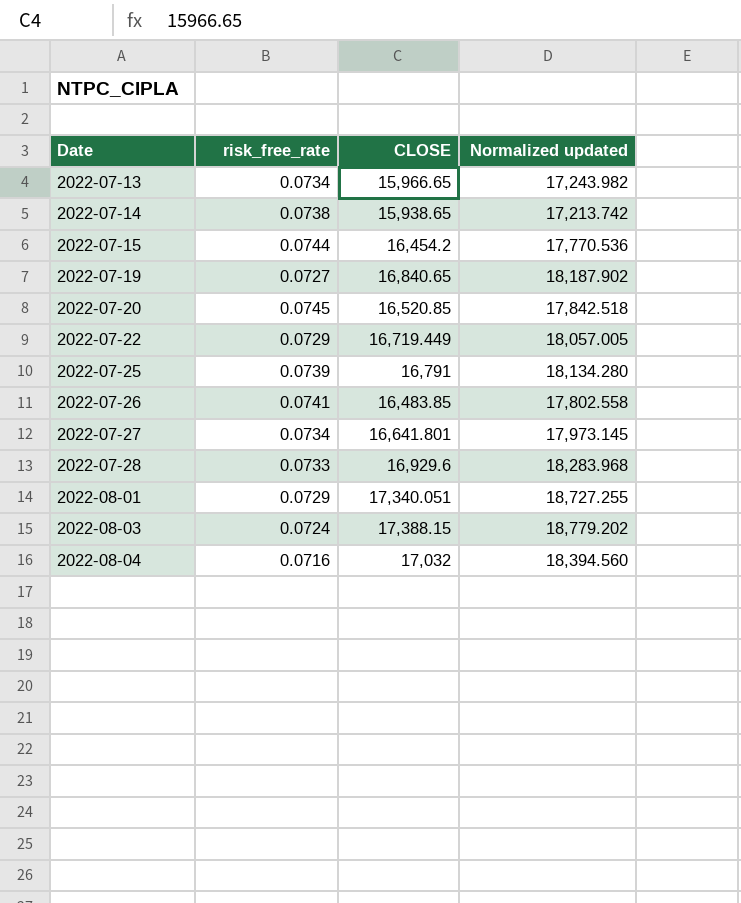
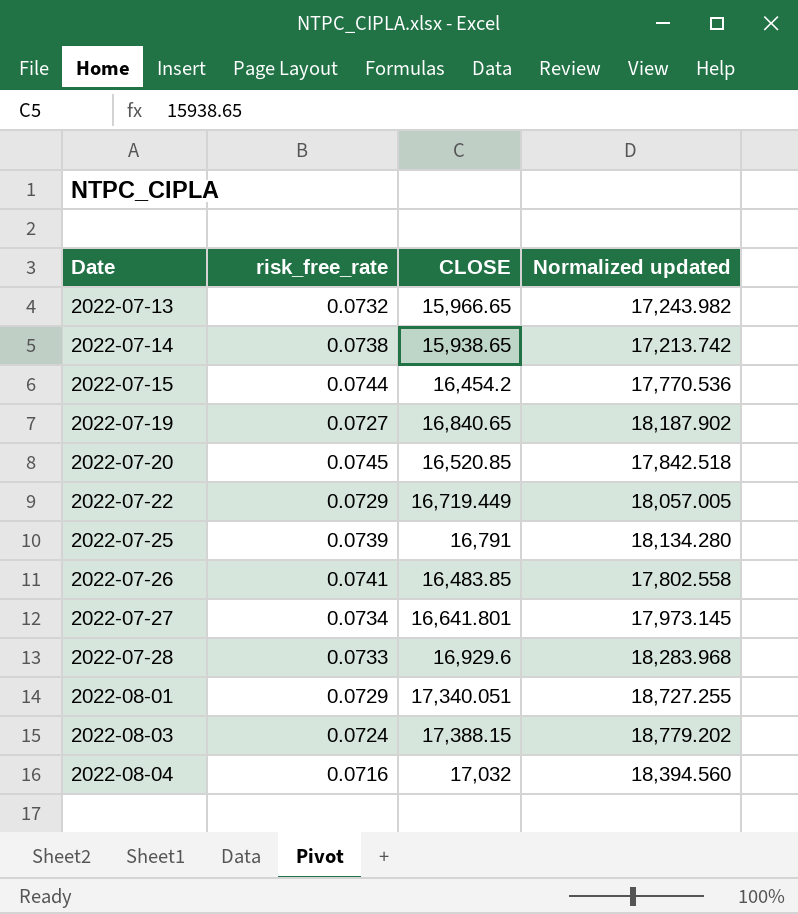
2022-07-13 | risk_free_rate: 0.0734 -> 0.0732

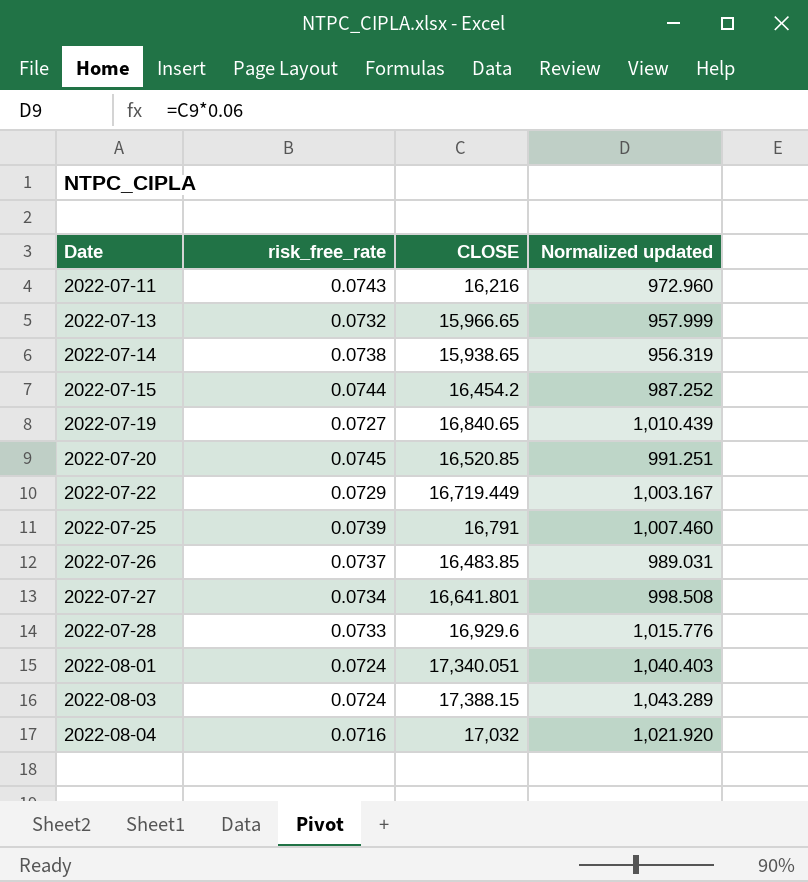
column Normalized updated | formula: [CLOSE] * 1.08 -> [CLOSE] * 0.06
row 2022-07-11: none -> 0.0743 | 16,216 | 972.960
2022-07-26 | risk_free_rate: 0.0741 -> 0.0737
2022-08-01 | risk_free_rate: 0.0729 -> 0.0724

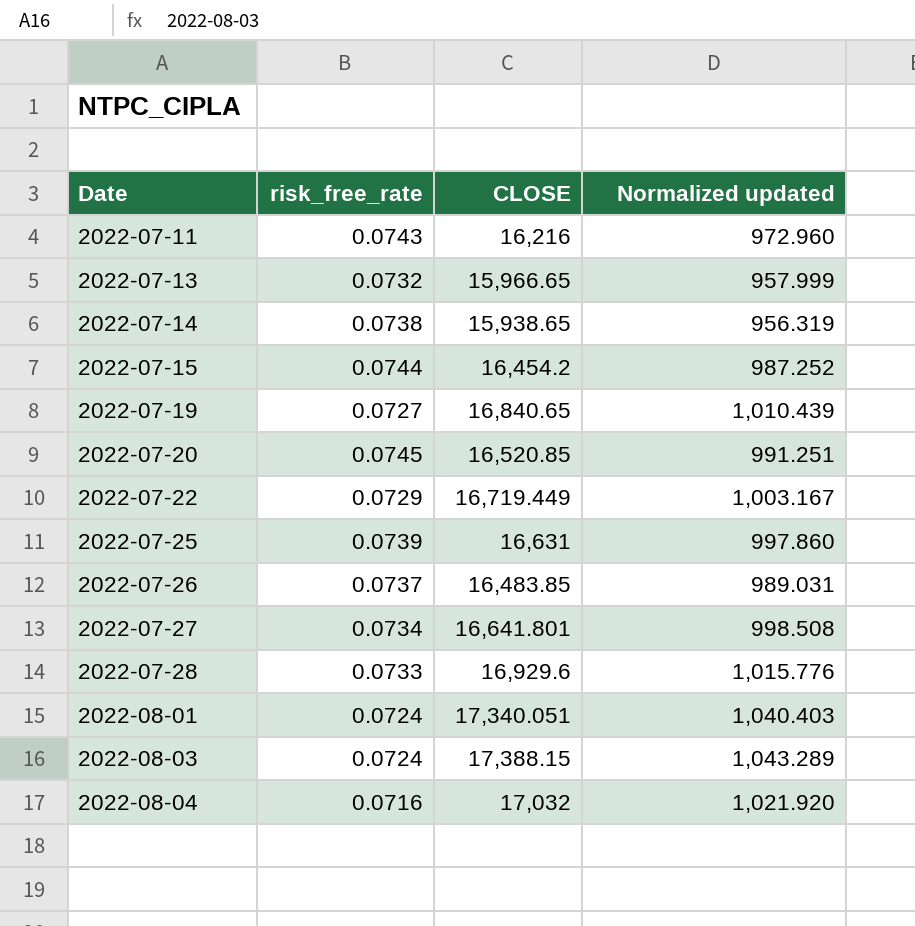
2022-07-25 | CLOSE: 16,791 -> 16,631
2022-07-25 | Normalized updated: 1,007.460 -> 997.860

